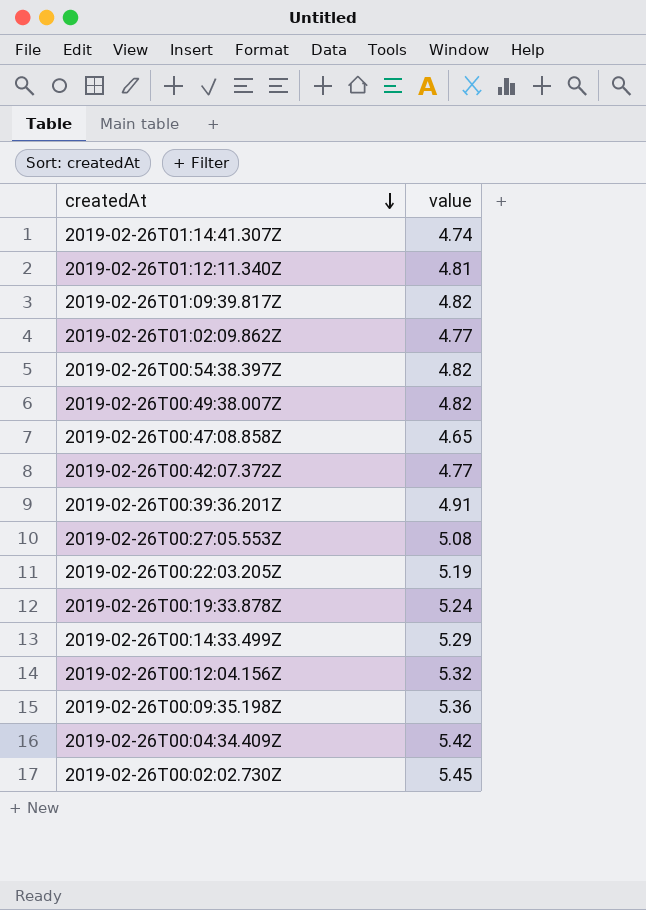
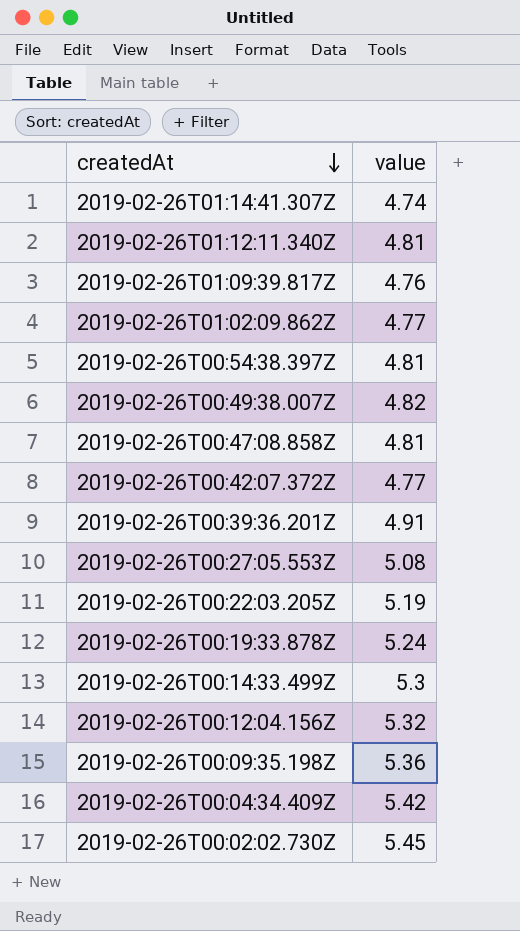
2019-02-26T01:09:39.817Z | value: 4.82 -> 4.76
2019-02-26T00:54:38.397Z | value: 4.82 -> 4.81
2019-02-26T00:47:08.858Z | value: 4.65 -> 4.81
2019-02-26T00:14:33.499Z | value: 5.29 -> 5.3

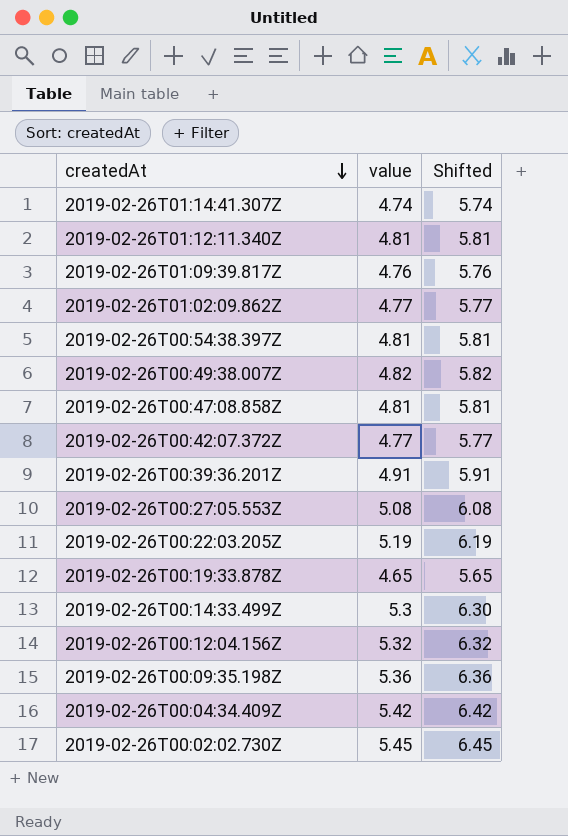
column Shifted | formula: none -> [value] + 1
2019-02-26T00:19:33.878Z | value: 5.24 -> 4.65

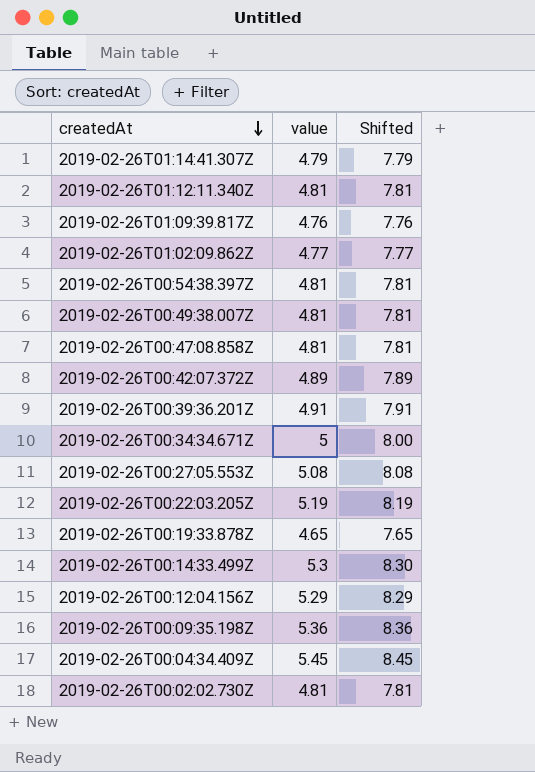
column Shifted | formula: [value] + 1 -> [value] + 3
2019-02-26T01:14:41.307Z | value: 4.74 -> 4.79
2019-02-26T00:49:38.007Z | value: 4.82 -> 4.81
2019-02-26T00:42:07.372Z | value: 4.77 -> 4.89
row 2019-02-26T00:34:34.671Z: none -> 5 | 8.00
2019-02-26T00:12:04.156Z | value: 5.32 -> 5.29
2019-02-26T00:04:34.409Z | value: 5.42 -> 5.45
2019-02-26T00:02:02.730Z | value: 5.45 -> 4.81

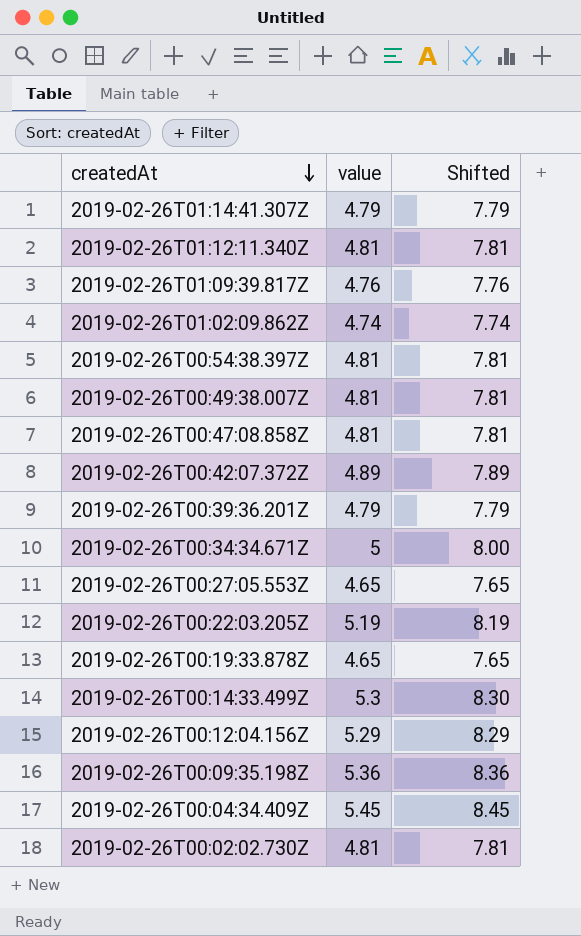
2019-02-26T01:02:09.862Z | value: 4.77 -> 4.74
2019-02-26T01:02:09.862Z | Shifted: 7.77 -> 7.74
2019-02-26T00:39:36.201Z | value: 4.91 -> 4.79
2019-02-26T00:39:36.201Z | Shifted: 7.91 -> 7.79
2019-02-26T00:27:05.553Z | value: 5.08 -> 4.65
2019-02-26T00:27:05.553Z | Shifted: 8.08 -> 7.65

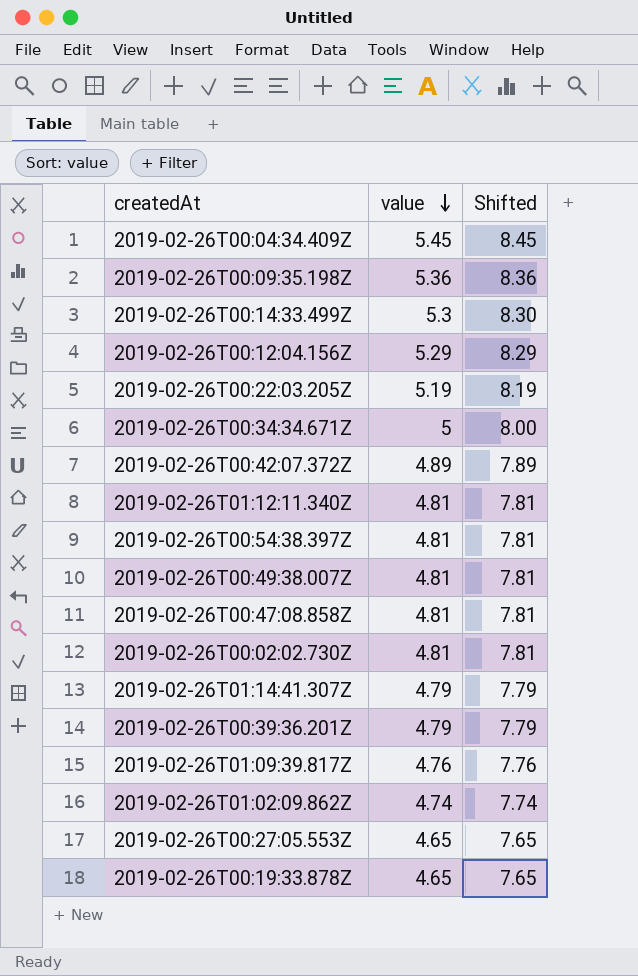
row order: createdAt descending -> value descending

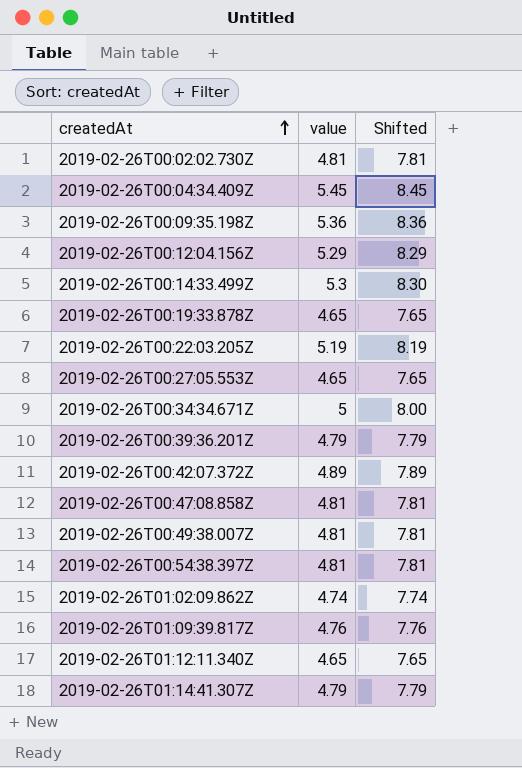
row order: value descending -> createdAt ascending
2019-02-26T01:12:11.340Z | value: 4.81 -> 4.65
2019-02-26T01:12:11.340Z | Shifted: 7.81 -> 7.65

